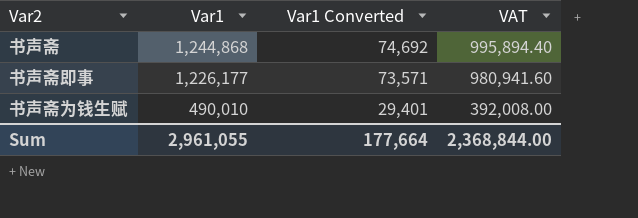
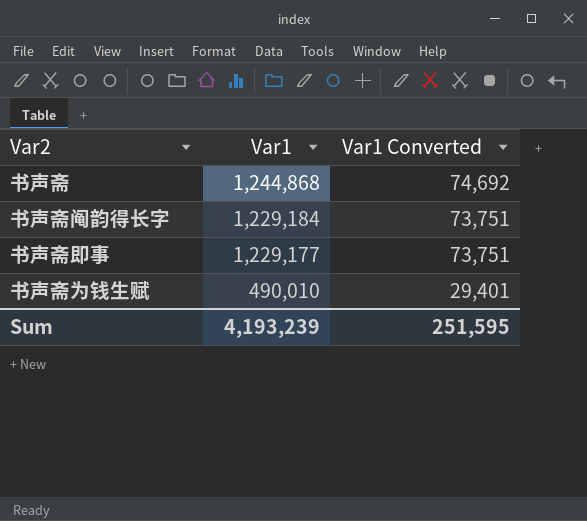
column VAT | formula: [Var1] * 0.8 -> none
row 书声斋阄韵得长字: none -> 1,229,184 | 73,751
书声斋即事 | Var1: 1,226,177 -> 1,229,177
书声斋即事 | Var1 Converted: 73,571 -> 73,751
Sum | Var1: 2,961,055 -> 4,193,239
Sum | Var1 Converted: 177,664 -> 251,595

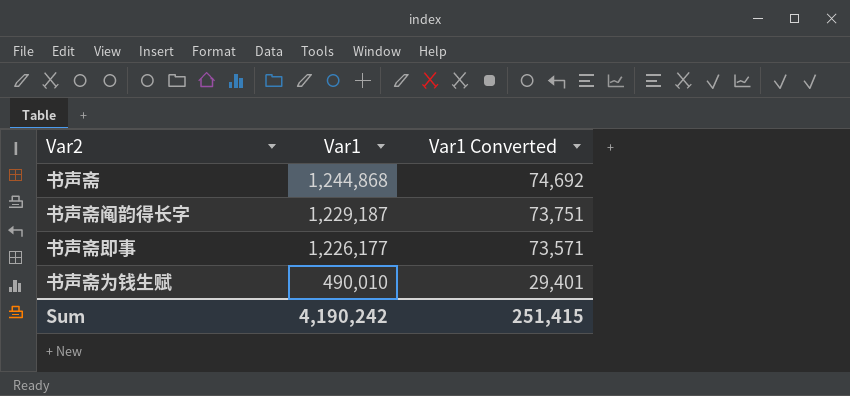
书声斋阄韵得长字 | Var1: 1,229,184 -> 1,229,187
书声斋即事 | Var1: 1,229,177 -> 1,226,177
书声斋即事 | Var1 Converted: 73,751 -> 73,571
Sum | Var1: 4,193,239 -> 4,190,242
Sum | Var1 Converted: 251,595 -> 251,415

